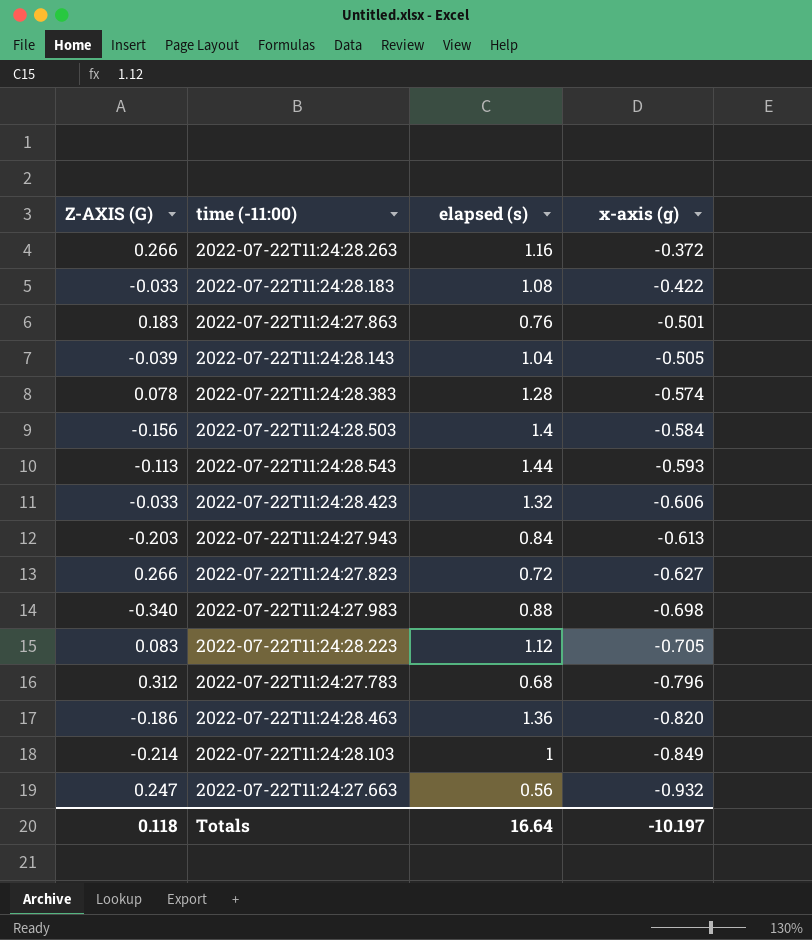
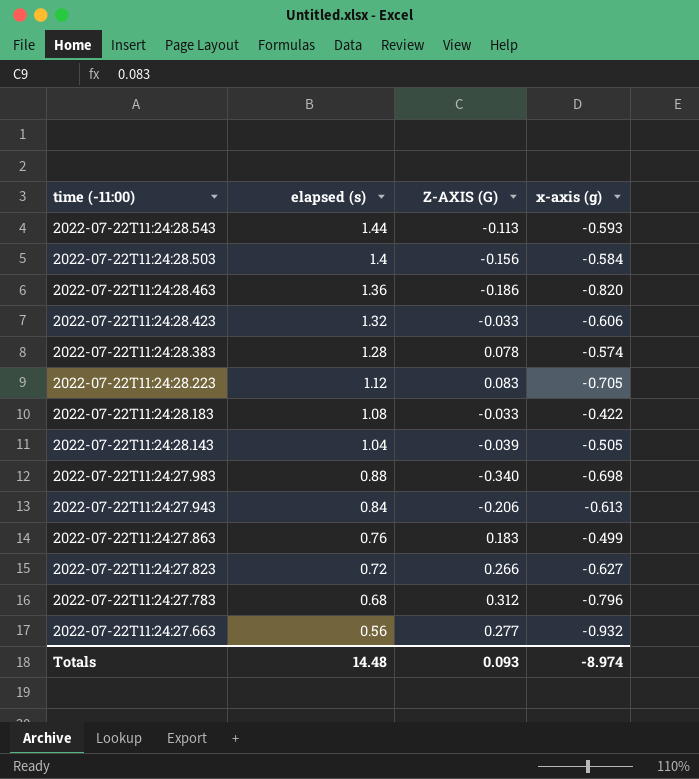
row order: x-axis (g) descending -> time (-11:00) descending
column Z-AXIS (G) | position: 1 -> 3
row 2022-07-22T11:24:28.263: 0.266 | 1.16 | -0.372 -> none
row 2022-07-22T11:24:28.103: -0.214 | 1 | -0.849 -> none
2022-07-22T11:24:27.943 | Z-AXIS (G): -0.203 -> -0.206
2022-07-22T11:24:27.863 | x-axis (g): -0.501 -> -0.499
2022-07-22T11:24:27.663 | Z-AXIS (G): 0.247 -> 0.277
Totals | elapsed (s): 16.64 -> 14.48
Totals | Z-AXIS (G): 0.118 -> 0.093
Totals | x-axis (g): -10.197 -> -8.974

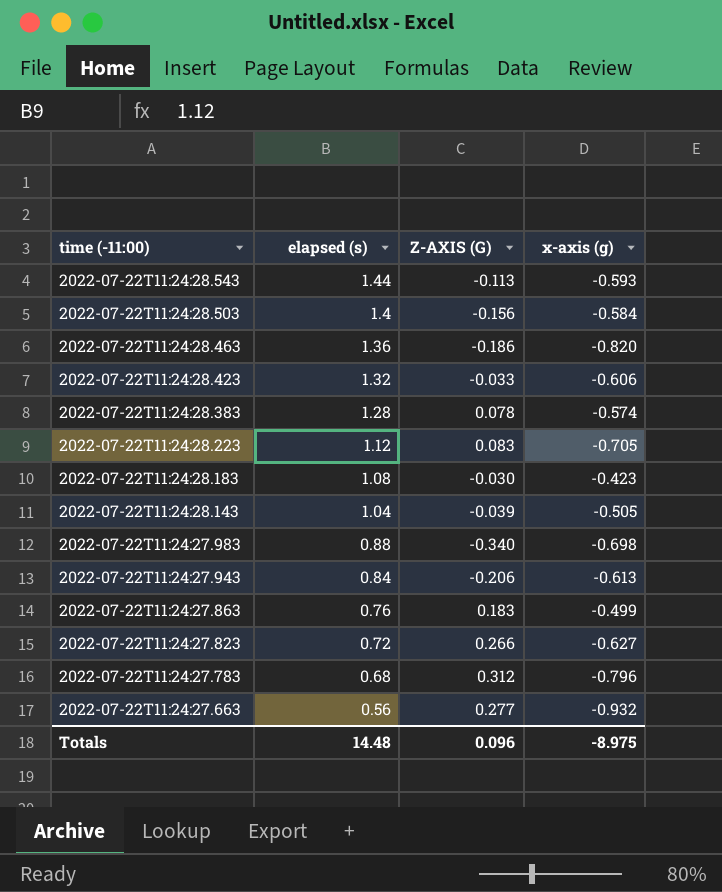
2022-07-22T11:24:28.183 | Z-AXIS (G): -0.033 -> -0.030
2022-07-22T11:24:28.183 | x-axis (g): -0.422 -> -0.423
Totals | Z-AXIS (G): 0.093 -> 0.096
Totals | x-axis (g): -8.974 -> -8.975

